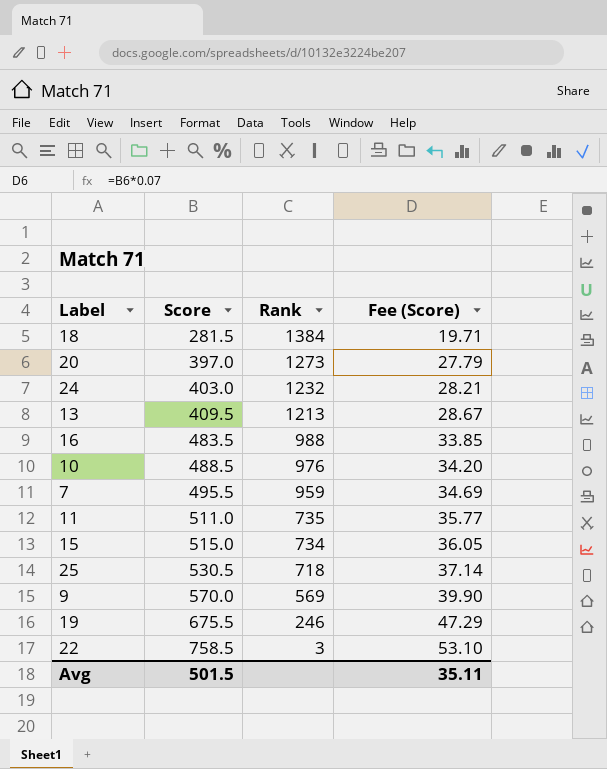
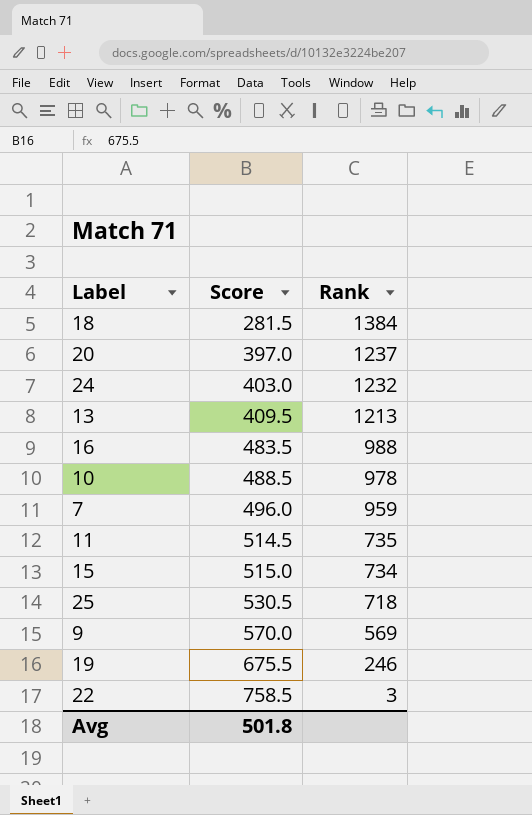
column Fee (Score) | formula: [Score] * 0.07 -> none
20 | Rank: 1273 -> 1237
10 | Rank: 976 -> 978
7 | Score: 495.5 -> 496.0
11 | Score: 511.0 -> 514.5
Avg | Score: 501.5 -> 501.8

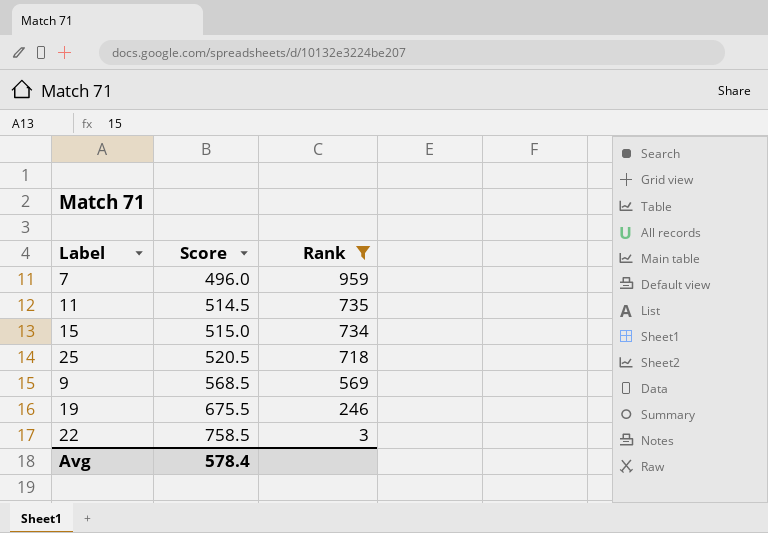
filter: none -> Rank <= 959
25 | Score: 530.5 -> 520.5
9 | Score: 570.0 -> 568.5
Avg | Score: 501.8 -> 578.4

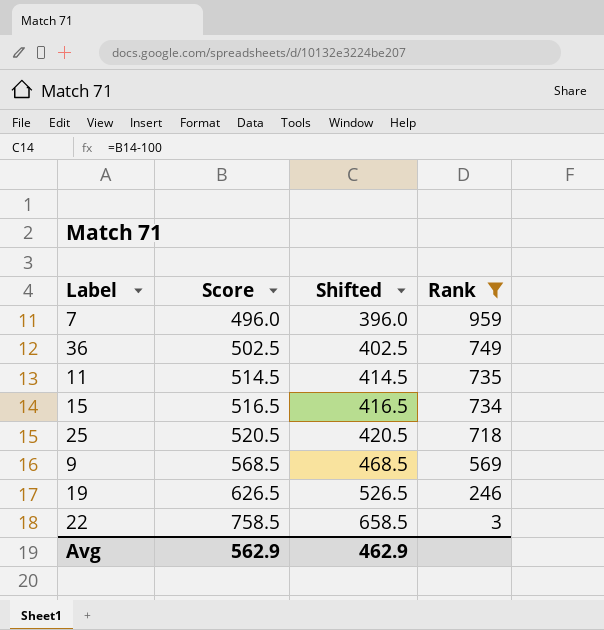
column Shifted | formula: none -> [Score] - 100
row 36: none -> 502.5 | 402.5 | 749
15 | Score: 515.0 -> 516.5
19 | Score: 675.5 -> 626.5
Avg | Score: 578.4 -> 562.9

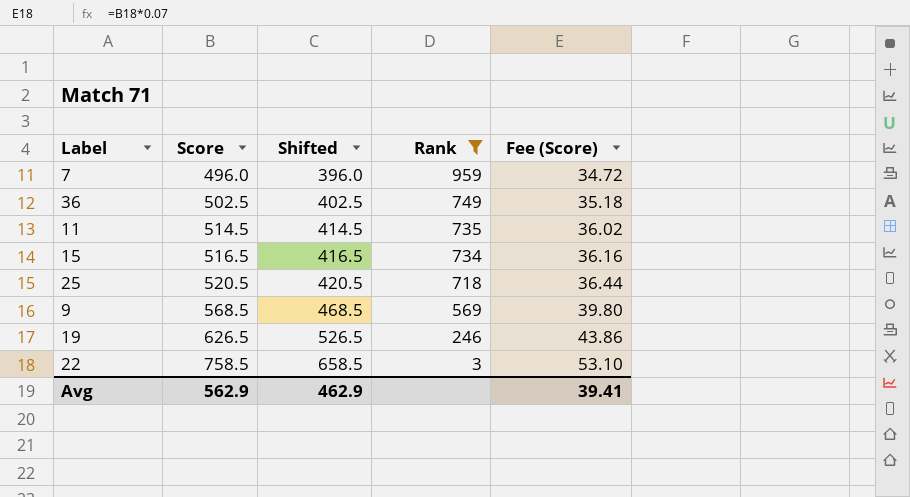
column Fee (Score) | formula: none -> [Score] * 0.07

